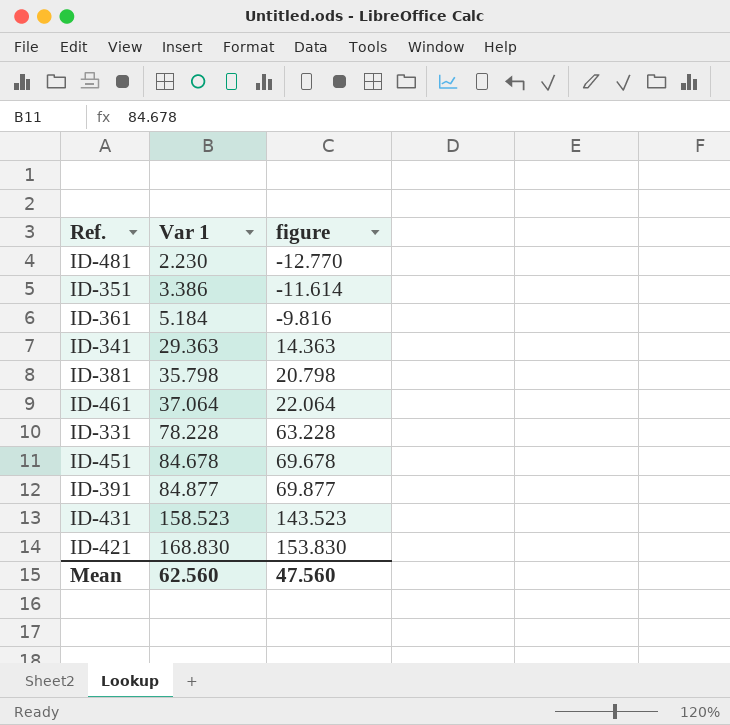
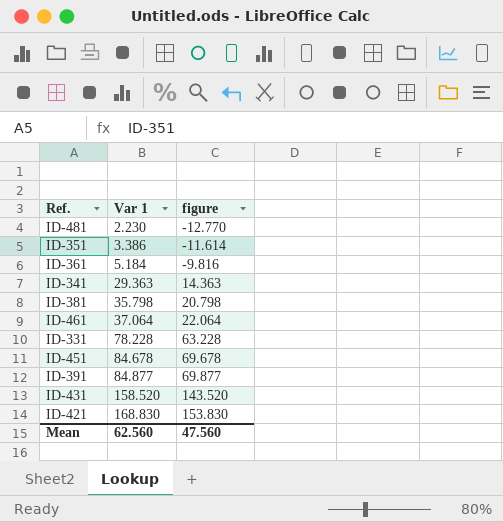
ID-431 | Var 1: 158.523 -> 158.520
ID-431 | figure: 143.523 -> 143.520

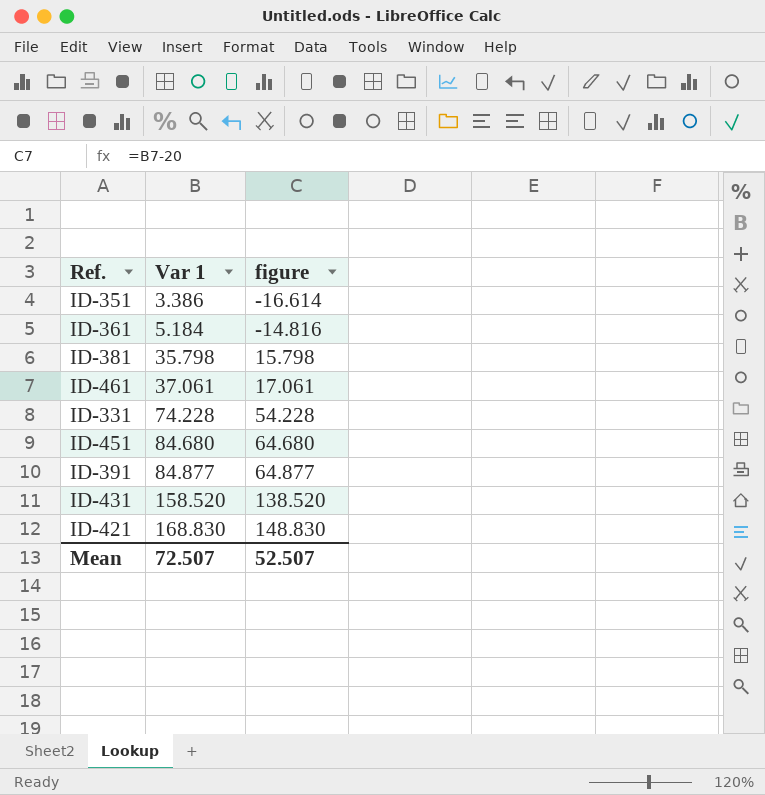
column figure | formula: [Var 1] - 15 -> [Var 1] - 20
row ID-481: 2.230 | -12.770 -> none
row ID-341: 29.363 | 14.363 -> none
ID-461 | Var 1: 37.064 -> 37.061
ID-331 | Var 1: 78.228 -> 74.228
ID-451 | Var 1: 84.678 -> 84.680
Mean | Var 1: 62.560 -> 72.507
Mean | figure: 47.560 -> 52.507

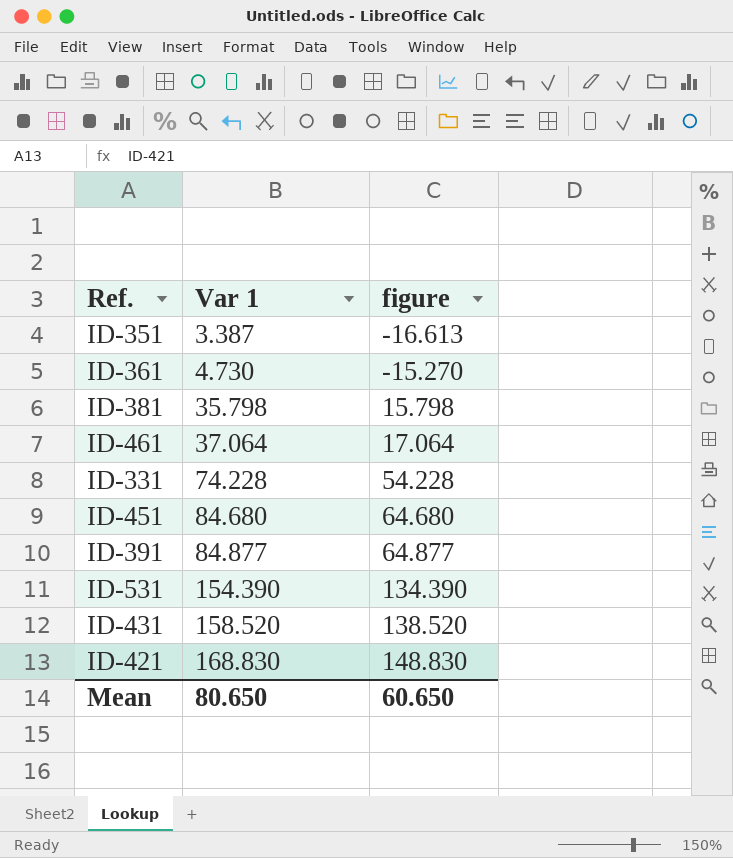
ID-351 | Var 1: 3.386 -> 3.387
ID-351 | figure: -16.614 -> -16.613
ID-361 | Var 1: 5.184 -> 4.730
ID-361 | figure: -14.816 -> -15.270
ID-461 | Var 1: 37.061 -> 37.064
ID-461 | figure: 17.061 -> 17.064
row ID-531: none -> 154.390 | 134.390
Mean | Var 1: 72.507 -> 80.650
Mean | figure: 52.507 -> 60.650

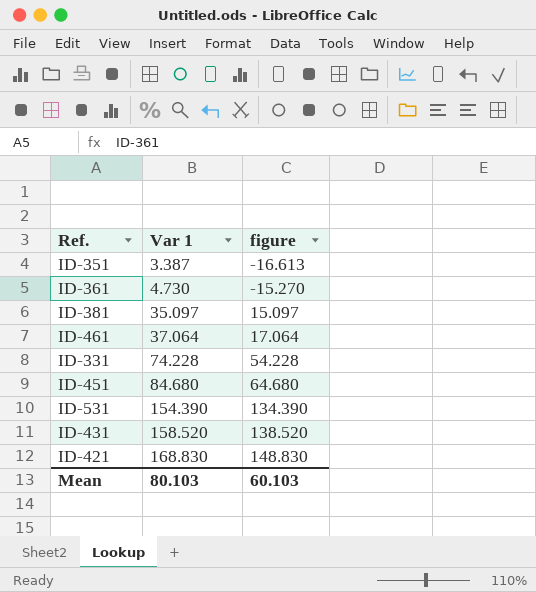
row ID-391: 84.877 | 64.877 -> none
ID-381 | Var 1: 35.798 -> 35.097
ID-381 | figure: 15.798 -> 15.097
Mean | Var 1: 80.650 -> 80.103
Mean | figure: 60.650 -> 60.103

